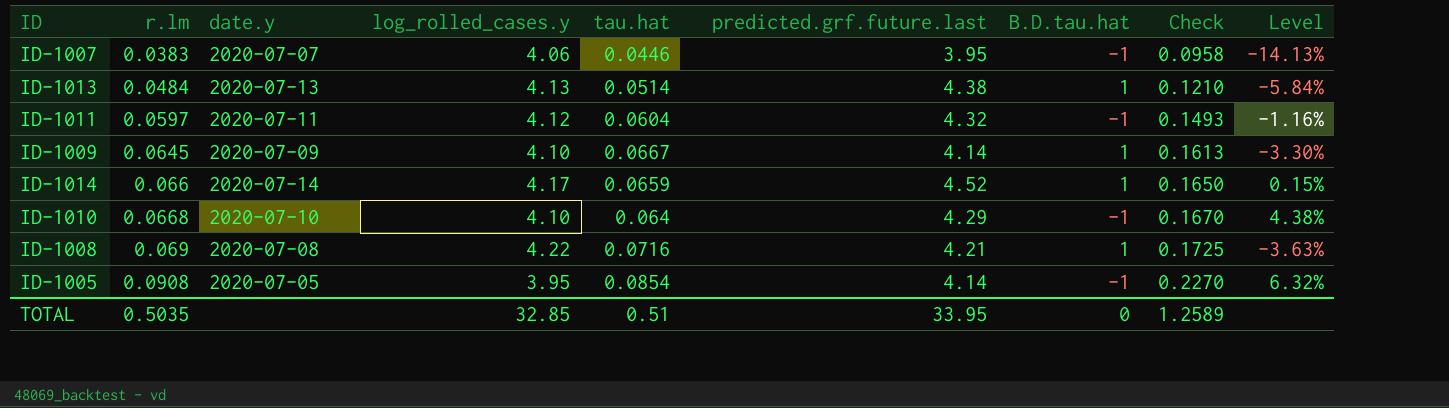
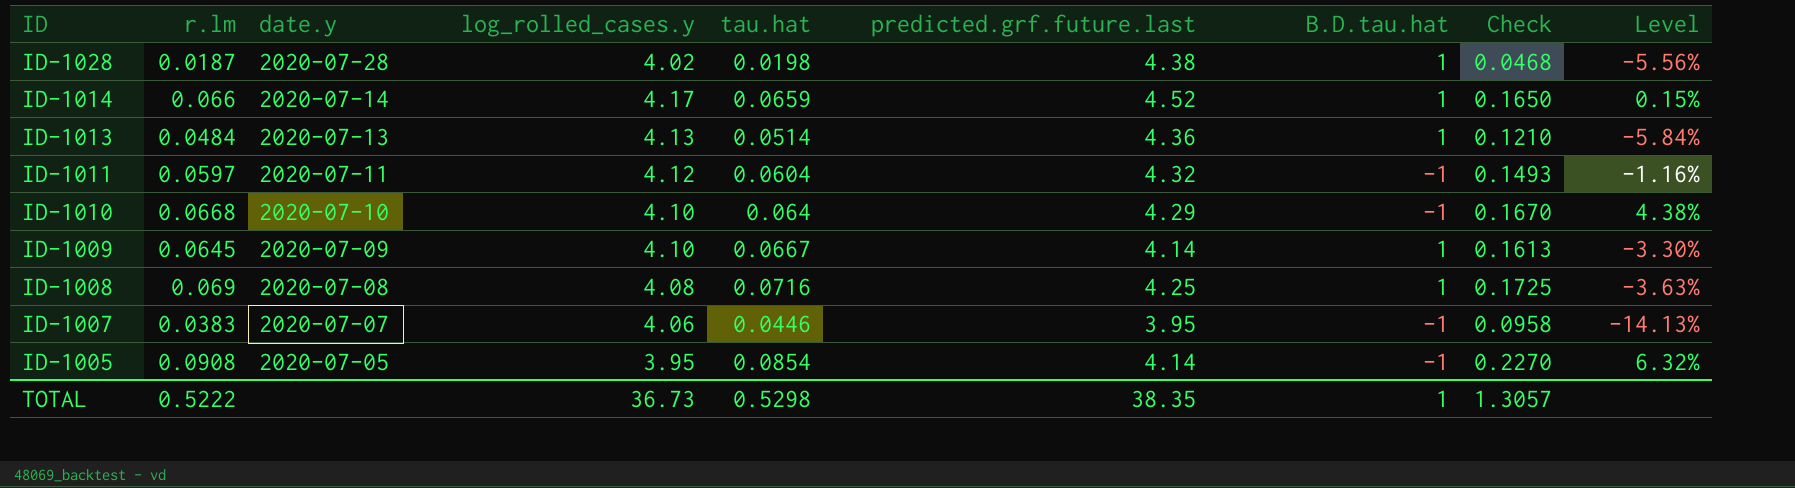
row order: r.lm ascending -> ID descending
row ID-1028: none -> 0.0187 | 2020-07-28 | 4.02 | 0.0198 | 4.38 | 1 | 0.0468 | -5.56%
ID-1013 | predicted.grf.future.last: 4.38 -> 4.36
ID-1008 | log_rolled_cases.y: 4.22 -> 4.08
ID-1008 | predicted.grf.future.last: 4.21 -> 4.25
TOTAL | r.lm: 0.5035 -> 0.5222
TOTAL | log_rolled_cases.y: 32.85 -> 36.73
TOTAL | tau.hat: 0.51 -> 0.5298
TOTAL | predicted.grf.future.last: 33.95 -> 38.35
TOTAL | B.D.tau.hat: 0 -> 1
TOTAL | Check: 1.2589 -> 1.3057

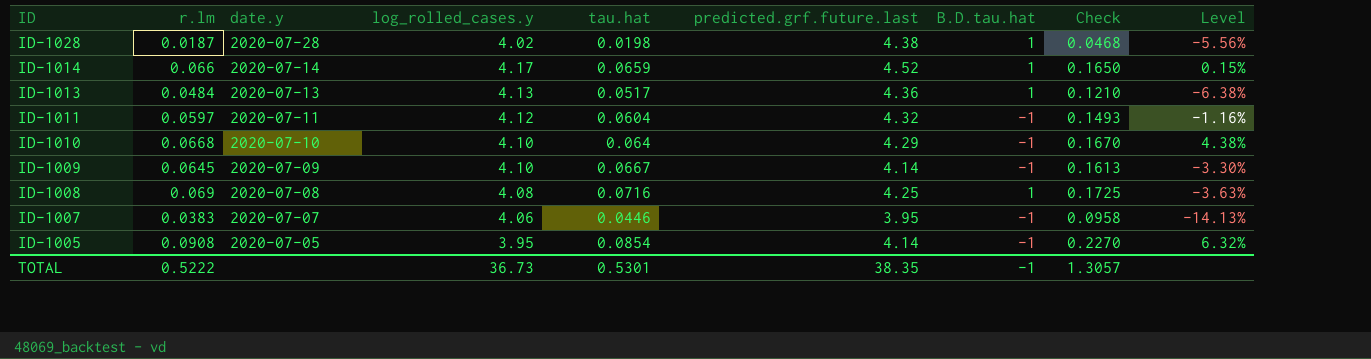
ID-1013 | tau.hat: 0.0514 -> 0.0517
ID-1013 | Level: -5.84% -> -6.38%
ID-1009 | B.D.tau.hat: 1 -> -1
TOTAL | tau.hat: 0.5298 -> 0.5301
TOTAL | B.D.tau.hat: 1 -> -1

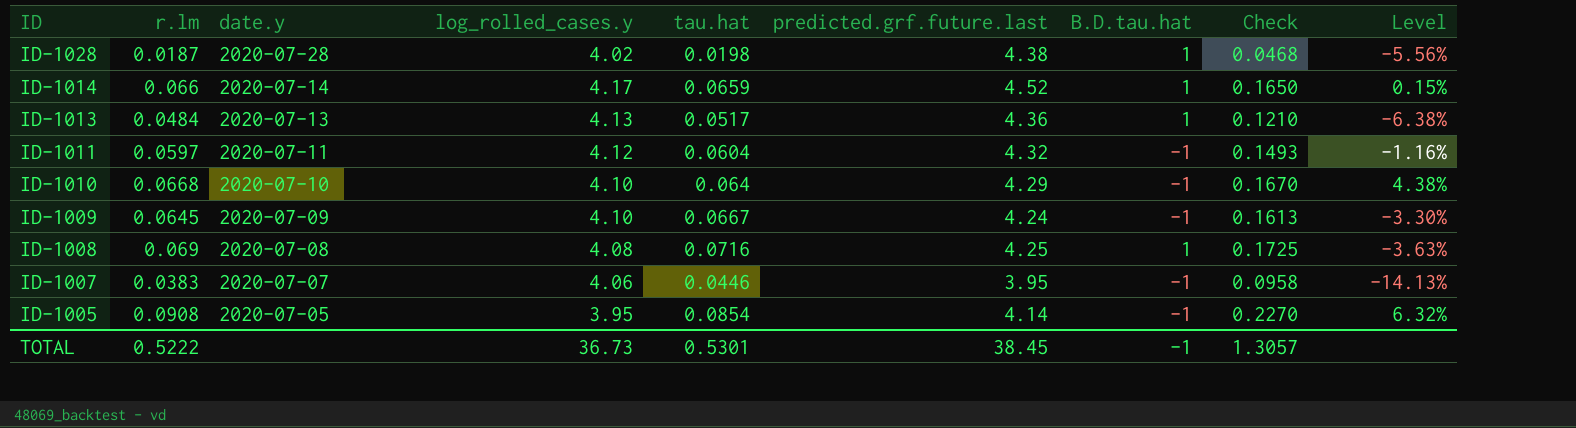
ID-1009 | predicted.grf.future.last: 4.14 -> 4.24
TOTAL | predicted.grf.future.last: 38.35 -> 38.45

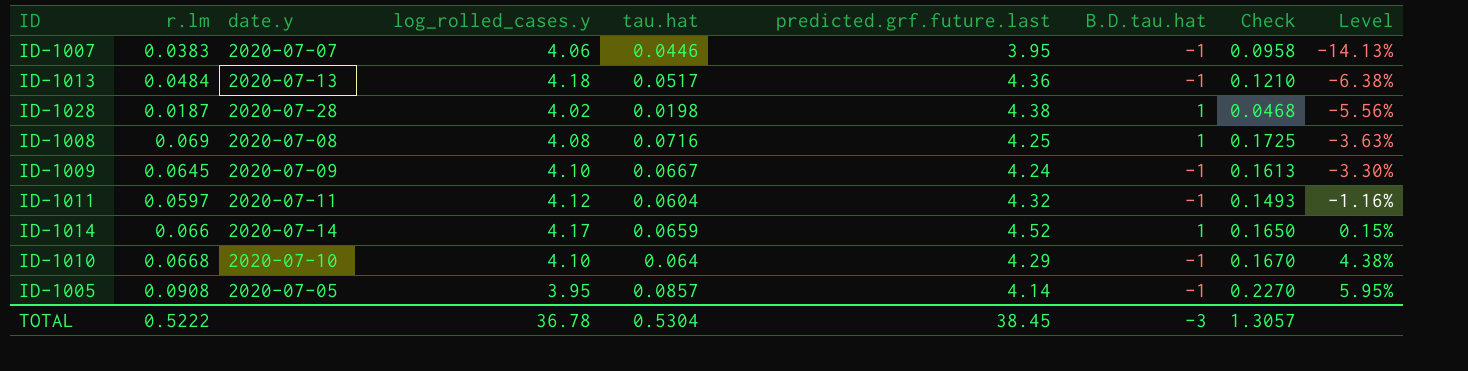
row order: ID descending -> Level ascending
ID-1013 | log_rolled_cases.y: 4.13 -> 4.18
ID-1013 | B.D.tau.hat: 1 -> -1
ID-1005 | tau.hat: 0.0854 -> 0.0857
ID-1005 | Level: 6.32% -> 5.95%
TOTAL | log_rolled_cases.y: 36.73 -> 36.78
TOTAL | tau.hat: 0.5301 -> 0.5304
TOTAL | B.D.tau.hat: -1 -> -3

